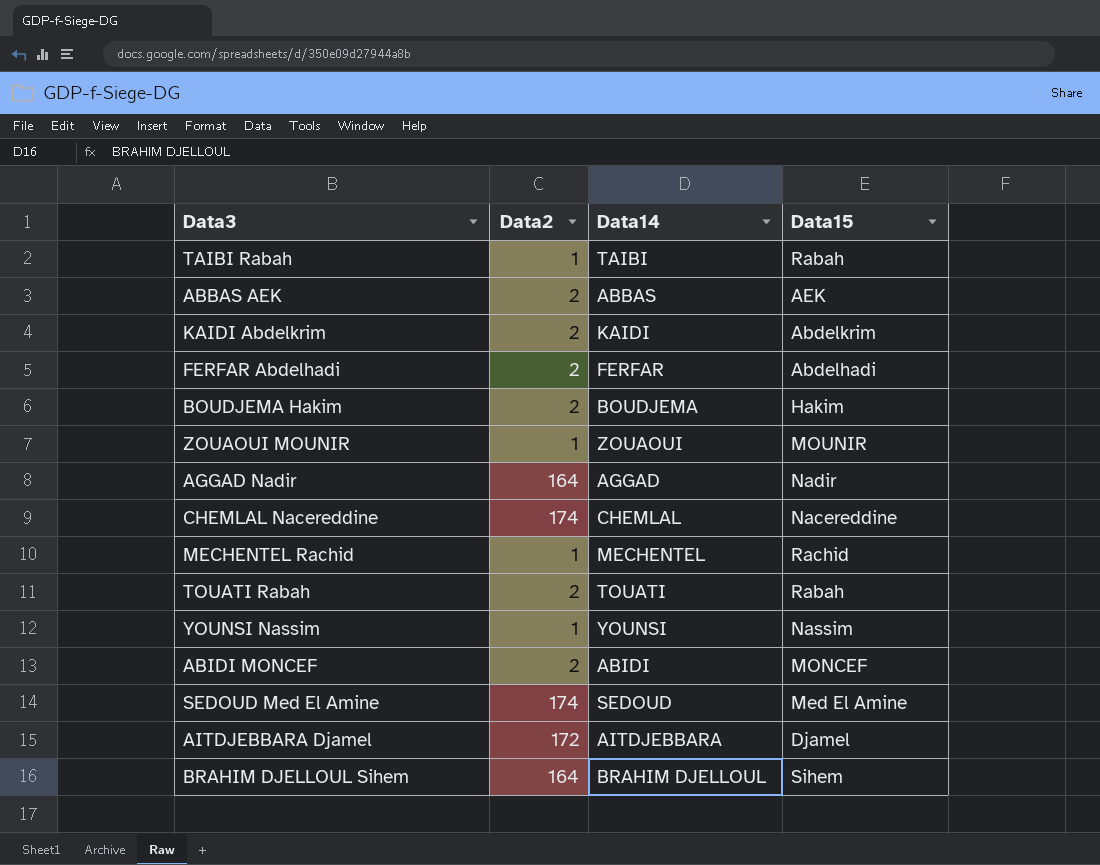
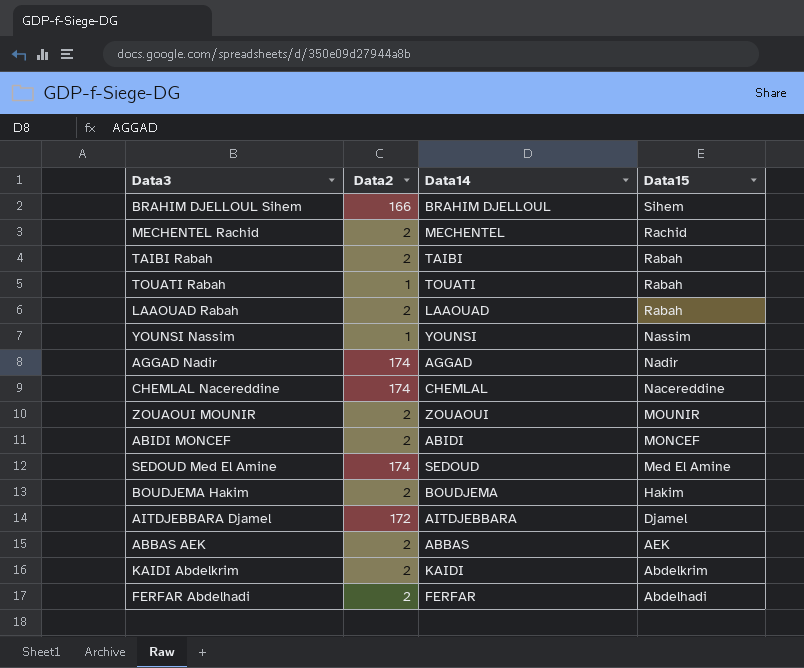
row order: none -> Data15 descending
BRAHIM DJELLOUL Sihem | Data2: 164 -> 166
MECHENTEL Rachid | Data2: 1 -> 2
TAIBI Rabah | Data2: 1 -> 2
TOUATI Rabah | Data2: 2 -> 1
row LAAOUAD Rabah: none -> 2 | LAAOUAD | Rabah
AGGAD Nadir | Data2: 164 -> 174
ZOUAOUI MOUNIR | Data2: 1 -> 2

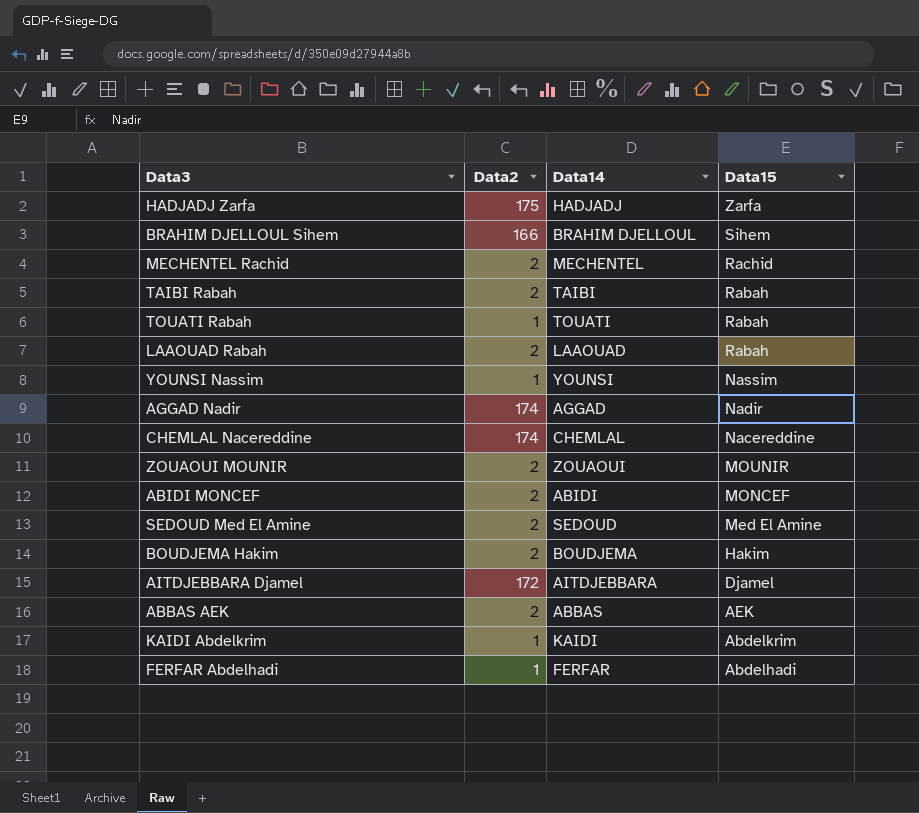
row HADJADJ Zarfa: none -> 175 | HADJADJ | Zarfa
SEDOUD Med El Amine | Data2: 174 -> 2
KAIDI Abdelkrim | Data2: 2 -> 1
FERFAR Abdelhadi | Data2: 2 -> 1

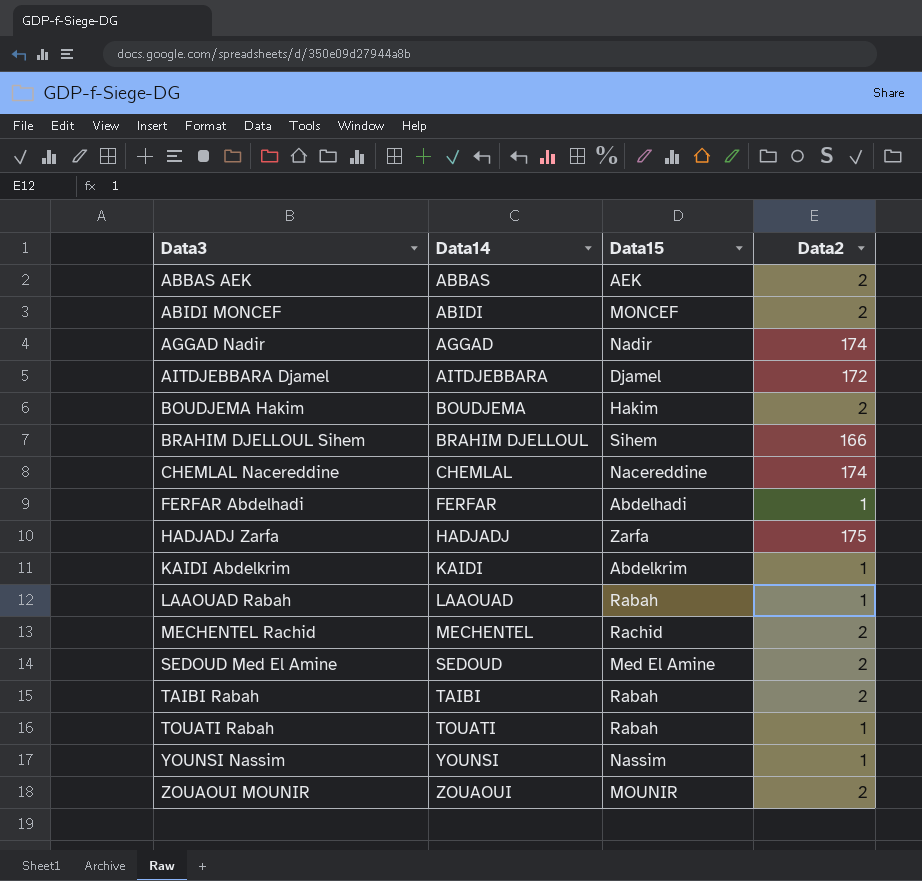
row order: Data15 descending -> Data3 ascending
column Data2 | position: 2 -> 4
LAAOUAD Rabah | Data2: 2 -> 1

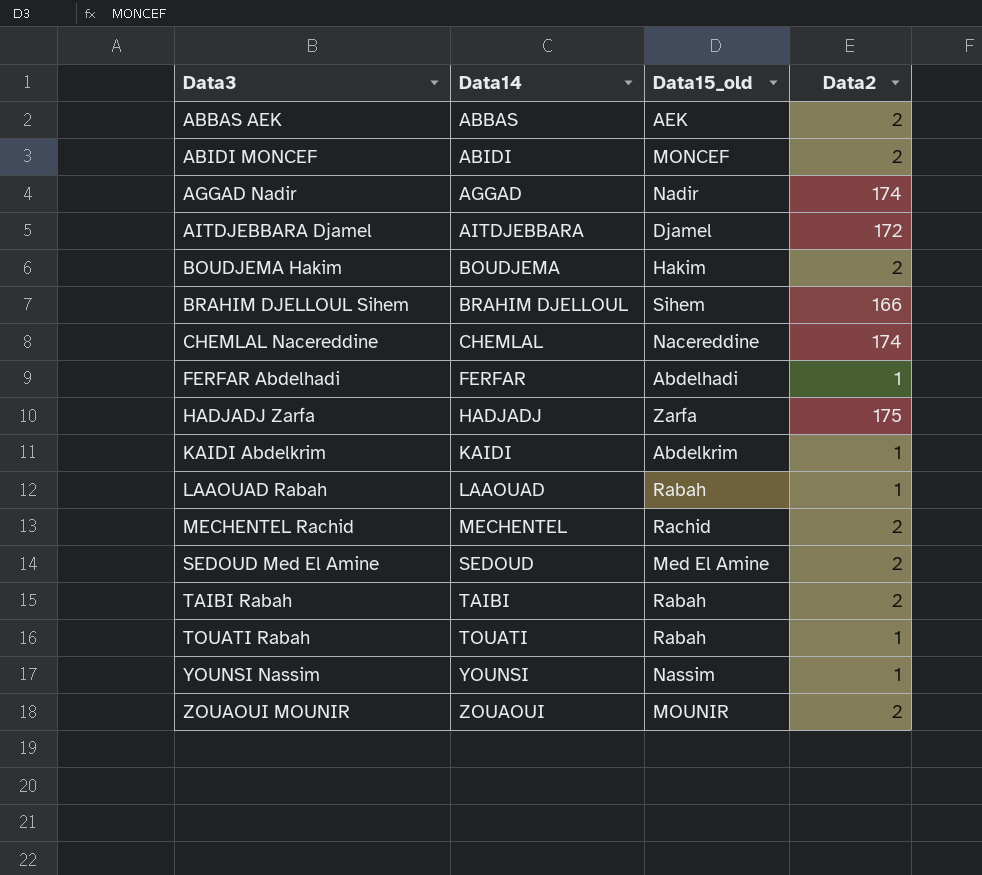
column name: Data15 -> Data15_old

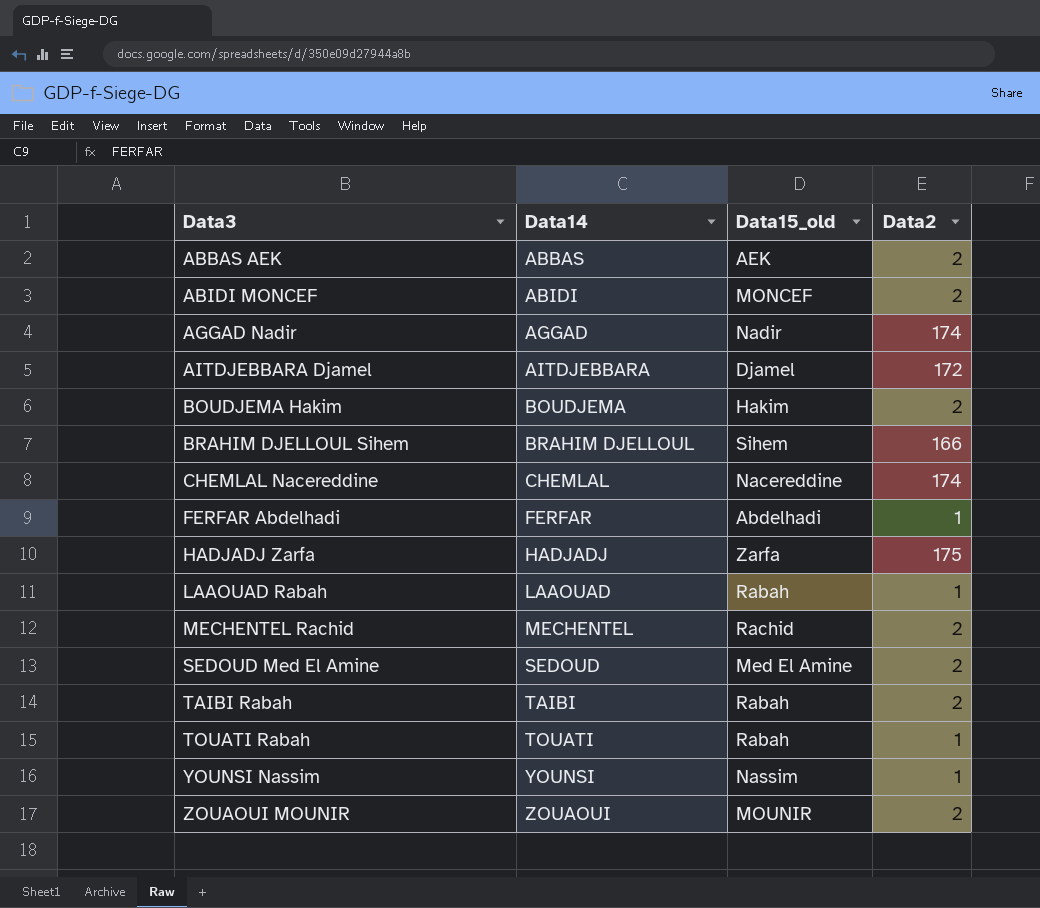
row KAIDI Abdelkrim: KAIDI | Abdelkrim | 1 -> none

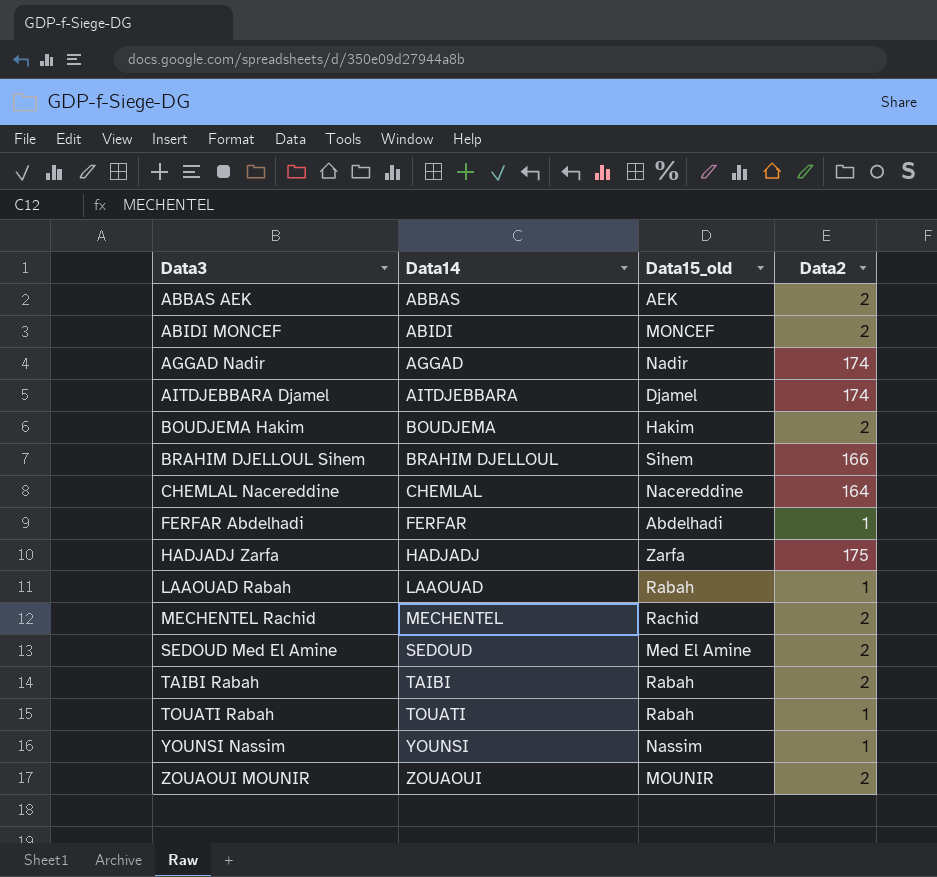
AITDJEBBARA Djamel | Data2: 172 -> 174
CHEMLAL Nacereddine | Data2: 174 -> 164

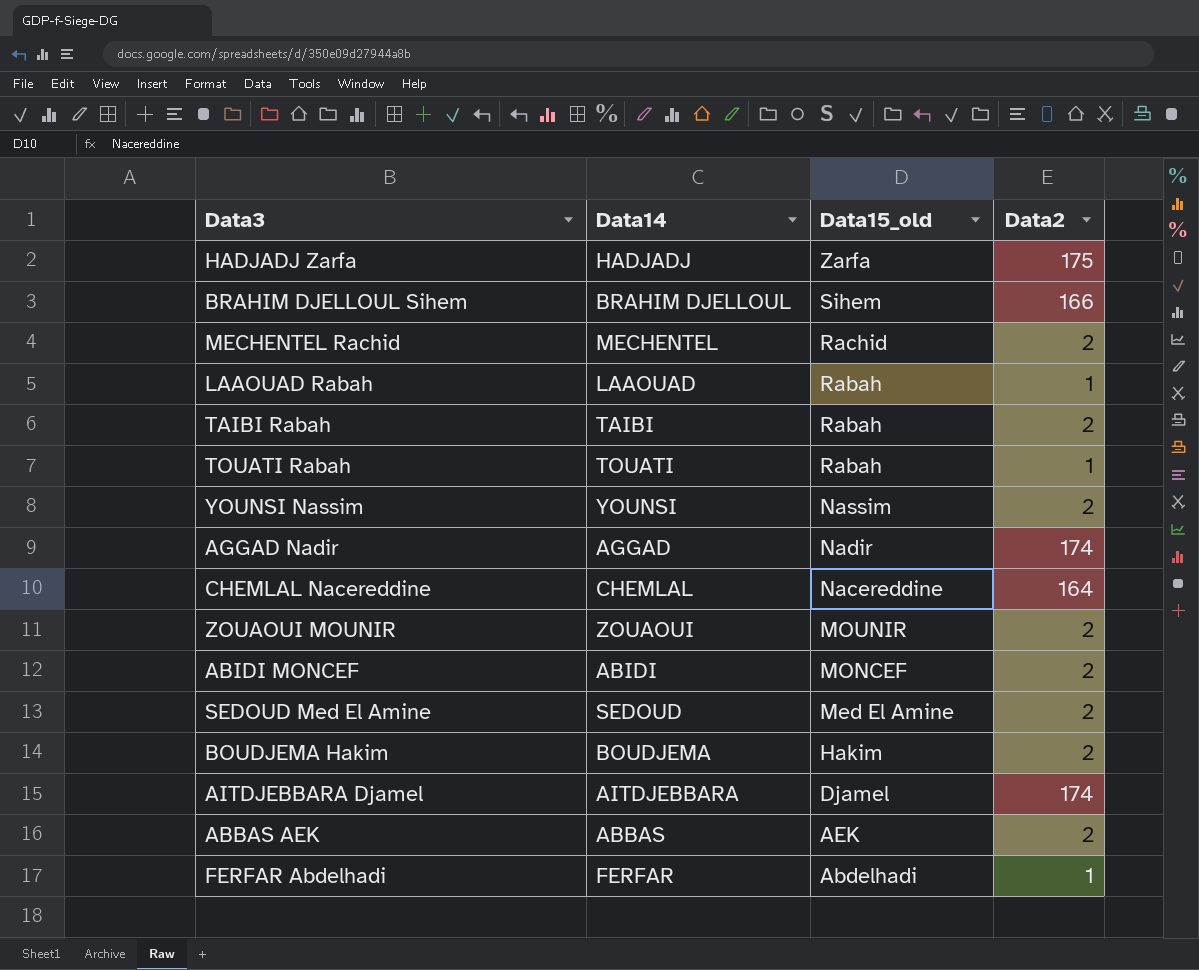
row order: Data3 ascending -> Data15_old descending
YOUNSI Nassim | Data2: 1 -> 2

